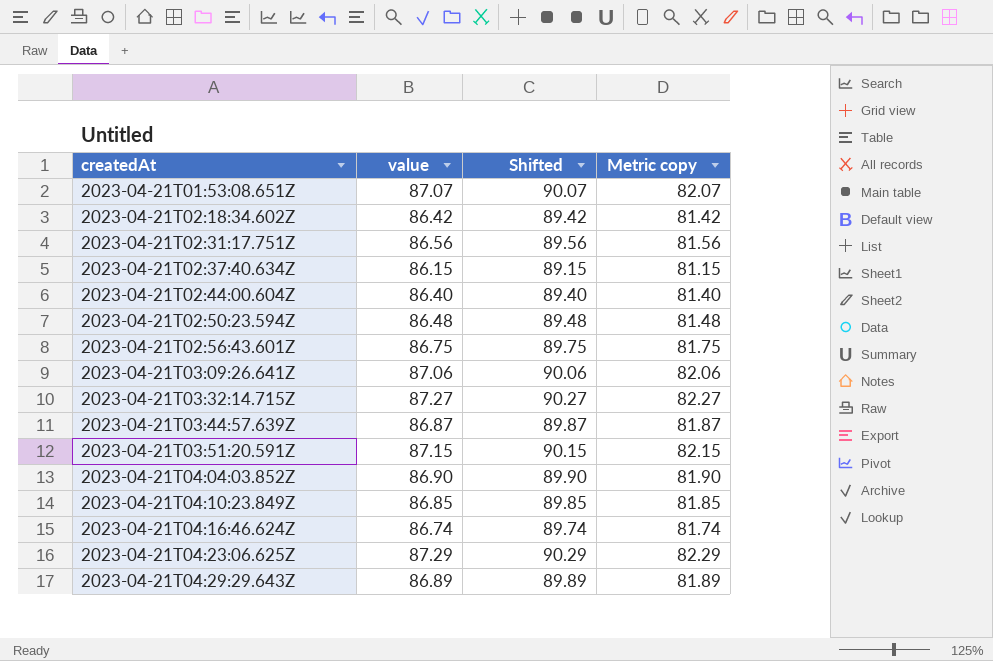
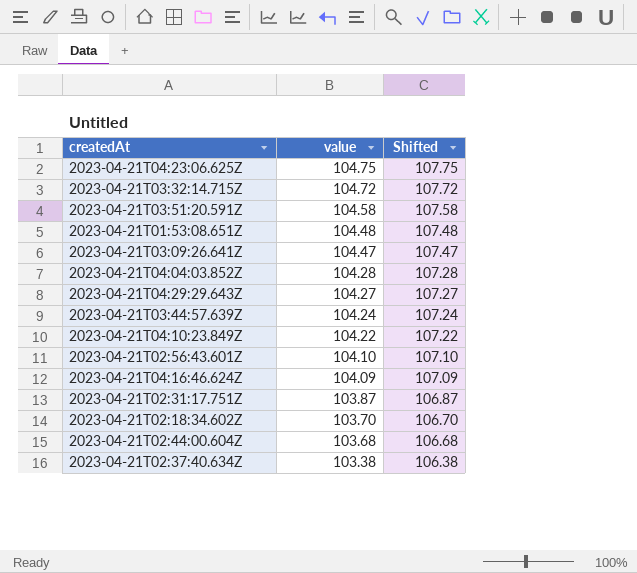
row order: createdAt ascending -> value descending
column Metric copy | formula: [value] - 5 -> none
row 2023-04-21T02:50:23.594Z: 86.48 | 89.48 | 81.48 -> none
2023-04-21T04:23:06.625Z | value: 87.29 -> 104.75
2023-04-21T04:23:06.625Z | Shifted: 90.29 -> 107.75
2023-04-21T03:32:14.715Z | value: 87.27 -> 104.72
2023-04-21T03:32:14.715Z | Shifted: 90.27 -> 107.72
2023-04-21T03:51:20.591Z | value: 87.15 -> 104.58
2023-04-21T03:51:20.591Z | Shifted: 90.15 -> 107.58
2023-04-21T01:53:08.651Z | value: 87.07 -> 104.48
2023-04-21T01:53:08.651Z | Shifted: 90.07 -> 107.48
2023-04-21T03:09:26.641Z | value: 87.06 -> 104.47
2023-04-21T03:09:26.641Z | Shifted: 90.06 -> 107.47
2023-04-21T04:04:03.852Z | value: 86.90 -> 104.28
2023-04-21T04:04:03.852Z | Shifted: 89.90 -> 107.28
2023-04-21T04:29:29.643Z | value: 86.89 -> 104.27
2023-04-21T04:29:29.643Z | Shifted: 89.89 -> 107.27
2023-04-21T03:44:57.639Z | value: 86.87 -> 104.24
2023-04-21T03:44:57.639Z | Shifted: 89.87 -> 107.24
2023-04-21T04:10:23.849Z | value: 86.85 -> 104.22
2023-04-21T04:10:23.849Z | Shifted: 89.85 -> 107.22
2023-04-21T02:56:43.601Z | value: 86.75 -> 104.10
2023-04-21T02:56:43.601Z | Shifted: 89.75 -> 107.10
2023-04-21T04:16:46.624Z | value: 86.74 -> 104.09
2023-04-21T04:16:46.624Z | Shifted: 89.74 -> 107.09
2023-04-21T02:31:17.751Z | value: 86.56 -> 103.87
2023-04-21T02:31:17.751Z | Shifted: 89.56 -> 106.87
2023-04-21T02:18:34.602Z | value: 86.42 -> 103.70
2023-04-21T02:18:34.602Z | Shifted: 89.42 -> 106.70
2023-04-21T02:44:00.604Z | value: 86.40 -> 103.68
2023-04-21T02:44:00.604Z | Shifted: 89.40 -> 106.68
2023-04-21T02:37:40.634Z | value: 86.15 -> 103.38
2023-04-21T02:37:40.634Z | Shifted: 89.15 -> 106.38

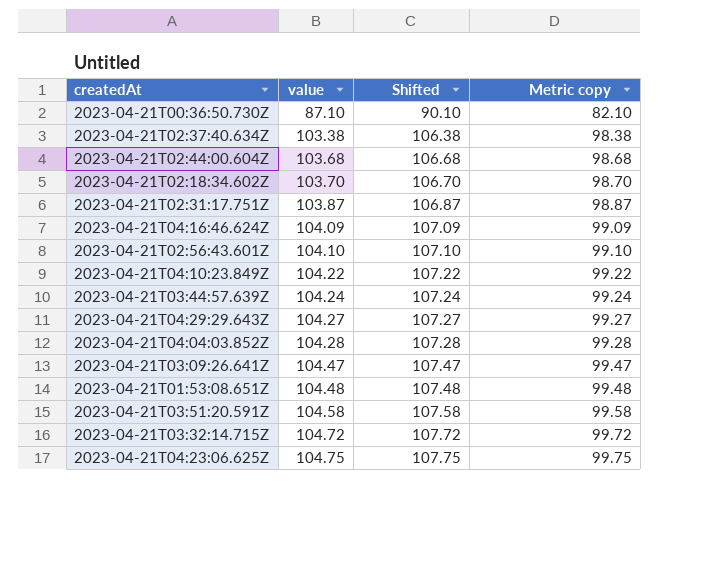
row order: value descending -> value ascending
column Metric copy | formula: none -> [value] - 5
row 2023-04-21T00:36:50.730Z: none -> 87.10 | 90.10 | 82.10

